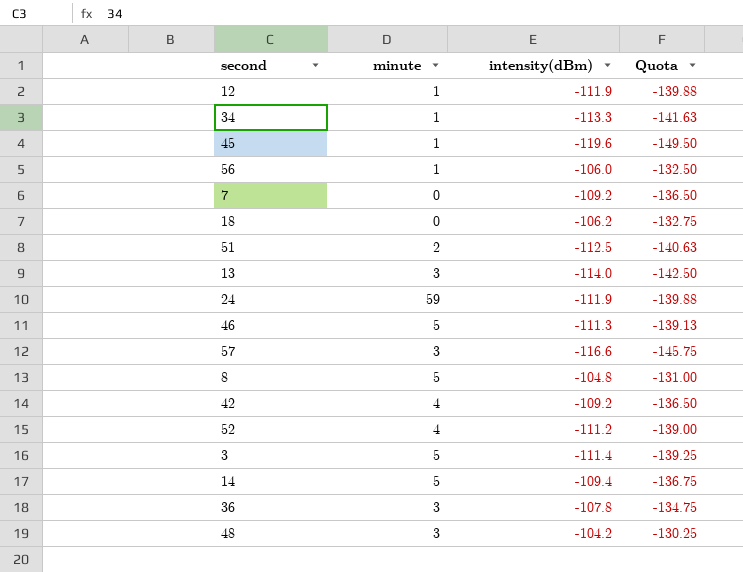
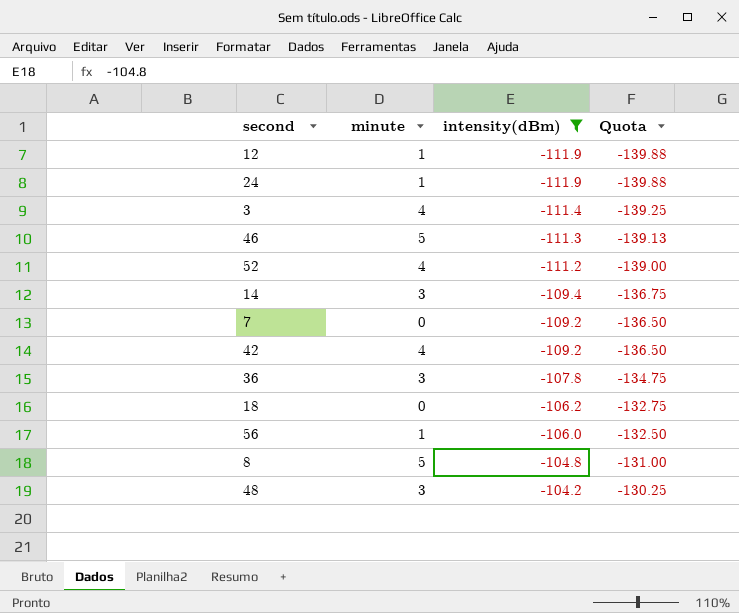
filter: none -> intensity(dBm) >= -111.9
row order: none -> intensity(dBm) ascending
24 | minute: 59 -> 1
3 | minute: 5 -> 4
14 | minute: 5 -> 3

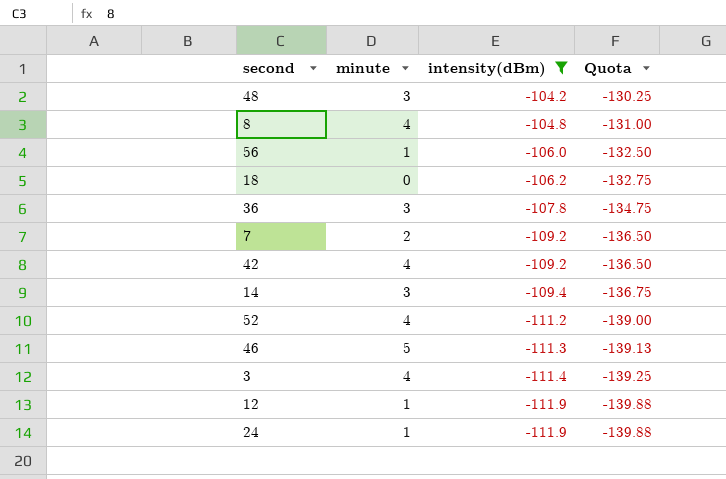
row order: intensity(dBm) ascending -> intensity(dBm) descending
8 | minute: 5 -> 4
7 | minute: 0 -> 2

